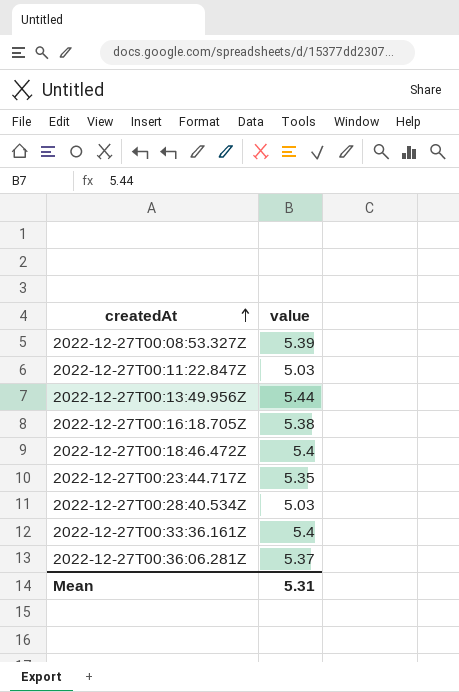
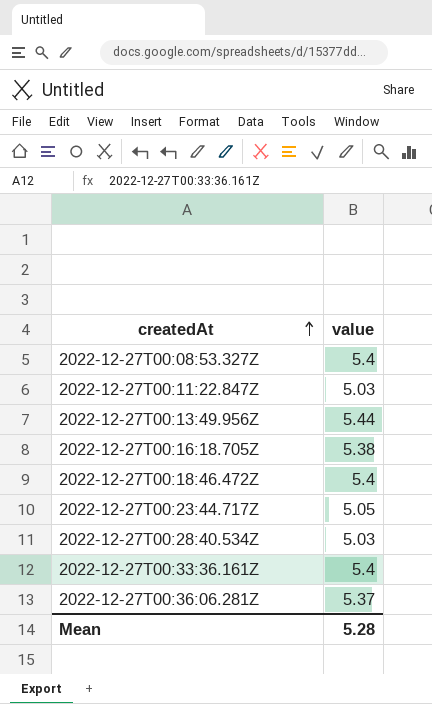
2022-12-27T00:08:53.327Z | value: 5.39 -> 5.4
2022-12-27T00:23:44.717Z | value: 5.35 -> 5.05
Mean | value: 5.31 -> 5.28

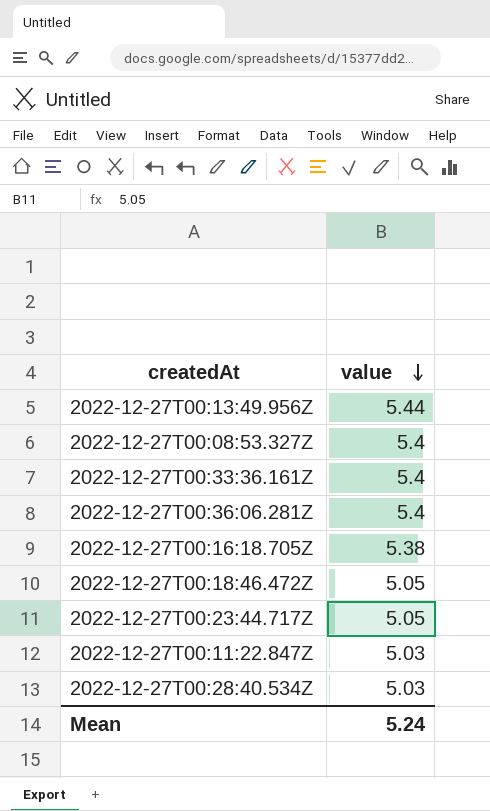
row order: createdAt ascending -> value descending
2022-12-27T00:36:06.281Z | value: 5.37 -> 5.4
2022-12-27T00:18:46.472Z | value: 5.4 -> 5.05
Mean | value: 5.28 -> 5.24

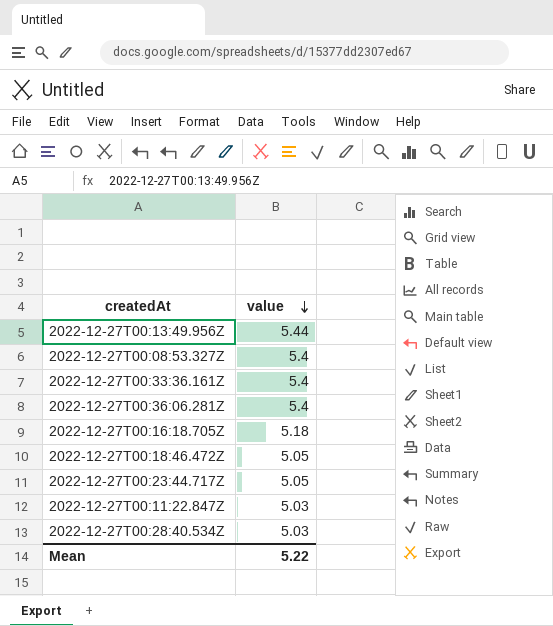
2022-12-27T00:16:18.705Z | value: 5.38 -> 5.18
Mean | value: 5.24 -> 5.22

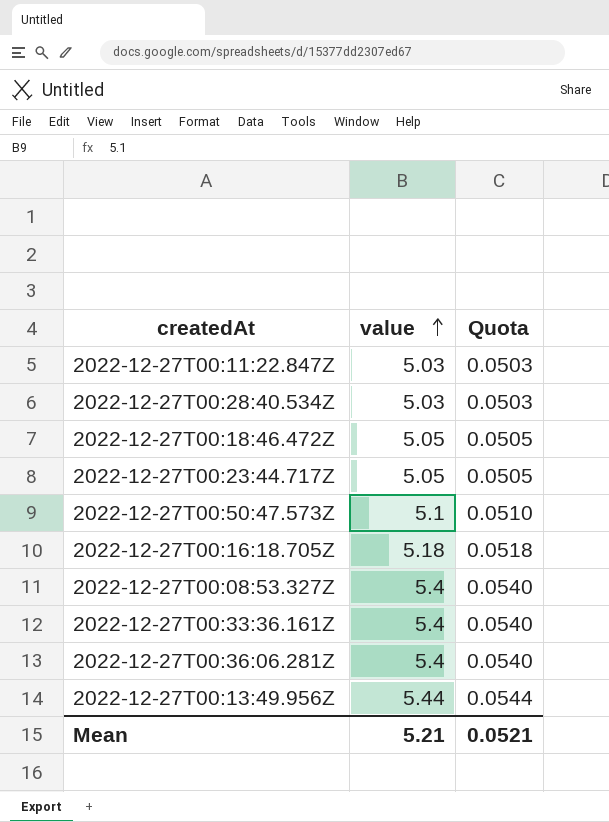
row order: value descending -> value ascending
column Quota | formula: none -> [value] * 0.01
row 2022-12-27T00:50:47.573Z: none -> 5.1 | 0.0510
Mean | value: 5.22 -> 5.21

